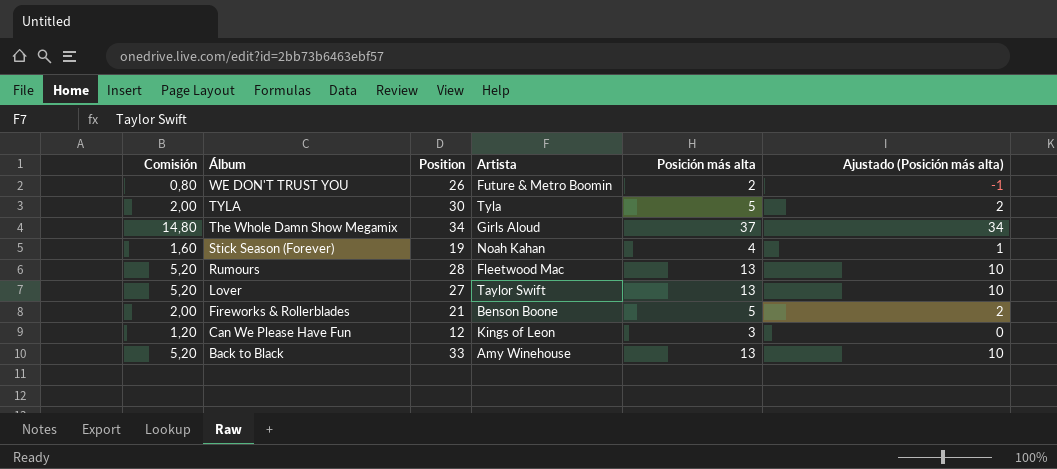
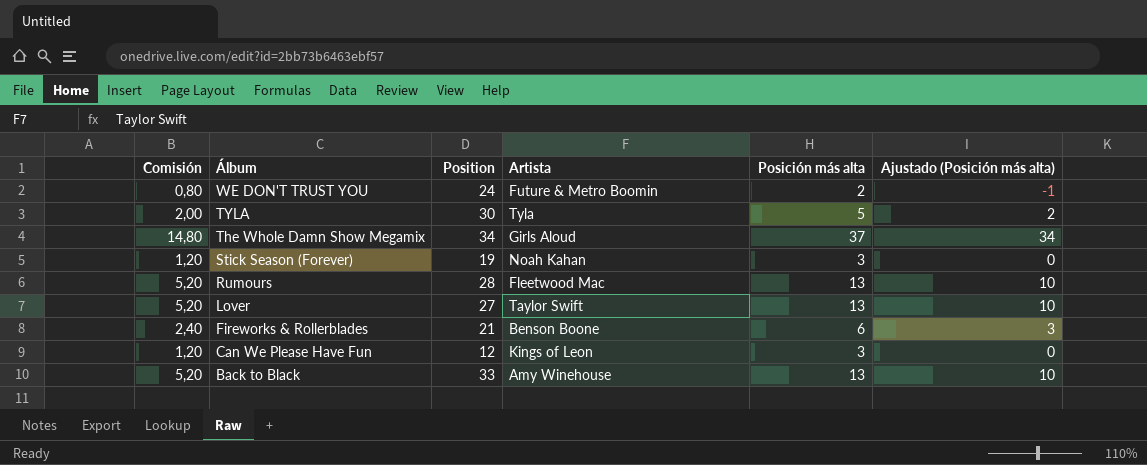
WE DON'T TRUST YOU | Position: 26 -> 24
Stick Season (Forever) | Comisión: 1,60 -> 1,20
Stick Season (Forever) | Posición más alta: 4 -> 3
Stick Season (Forever) | Ajustado (Posición más alta): 1 -> 0
Fireworks & Rollerblades | Comisión: 2,00 -> 2,40
Fireworks & Rollerblades | Posición más alta: 5 -> 6
Fireworks & Rollerblades | Ajustado (Posición más alta): 2 -> 3

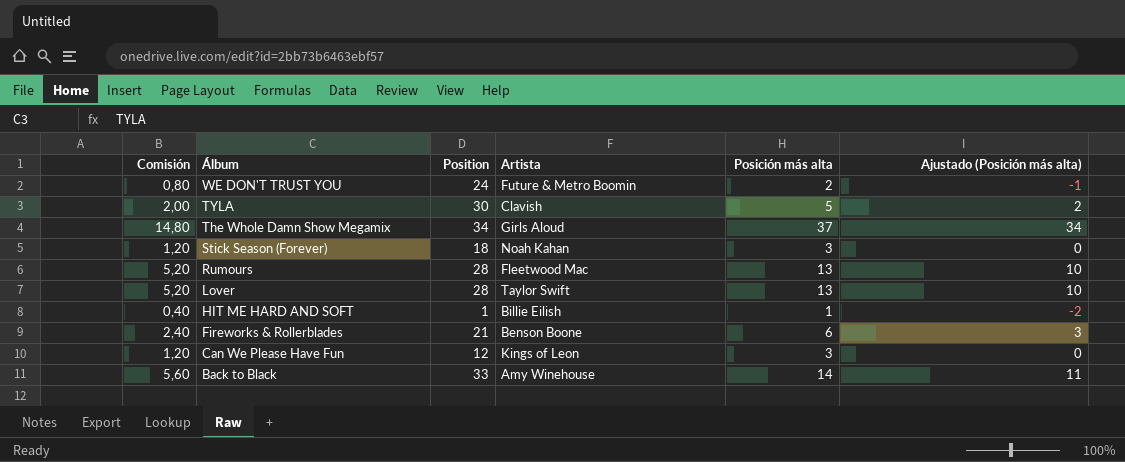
TYLA | Artista: Tyla -> Clavish
Stick Season (Forever) | Position: 19 -> 18
Lover | Position: 27 -> 28
row HIT ME HARD AND SOFT: none -> 0,40 | 1 | Billie Eilish | 1 | -2
Back to Black | Comisión: 5,20 -> 5,60
Back to Black | Posición más alta: 13 -> 14
Back to Black | Ajustado (Posición más alta): 10 -> 11

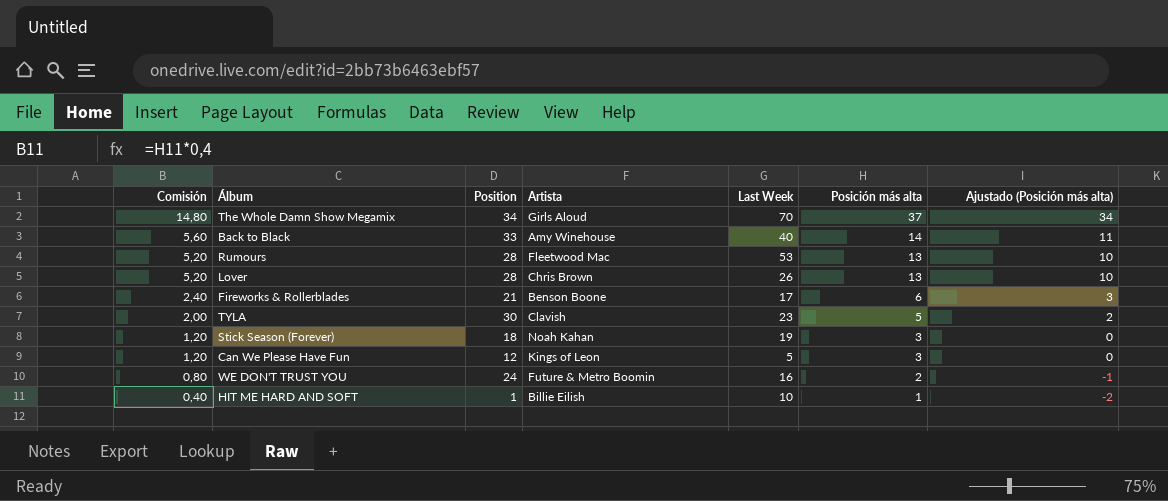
row order: Álbum descending -> Comisión descending
column Last Week | position: none -> 5
Lover | Artista: Taylor Swift -> Chris Brown

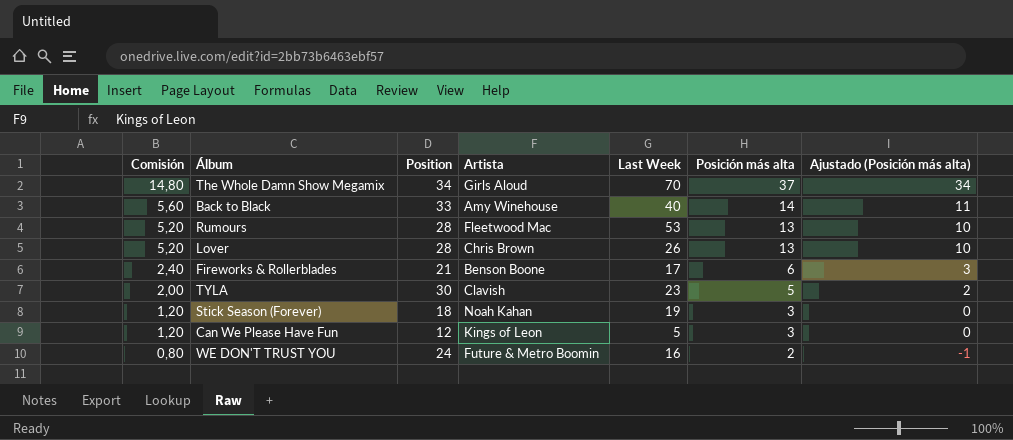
row HIT ME HARD AND SOFT: 0,40 | 1 | Billie Eilish | 10 | 1 | -2 -> none

